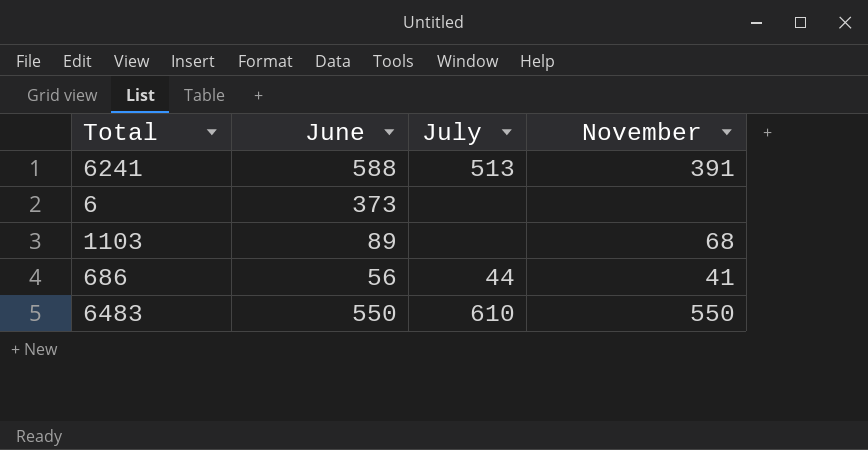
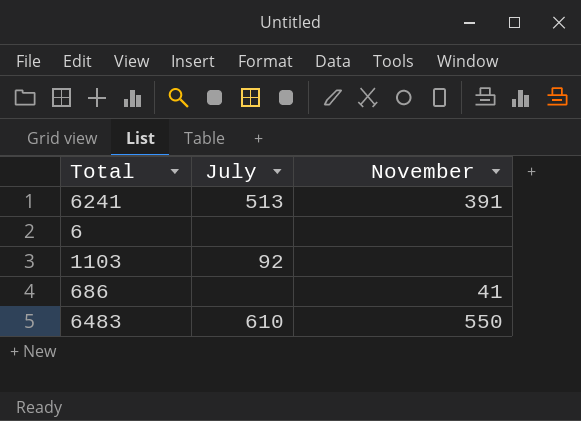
column June | position: 2 -> none
1103 | July: none -> 92
1103 | November: 68 -> none
686 | July: 44 -> none

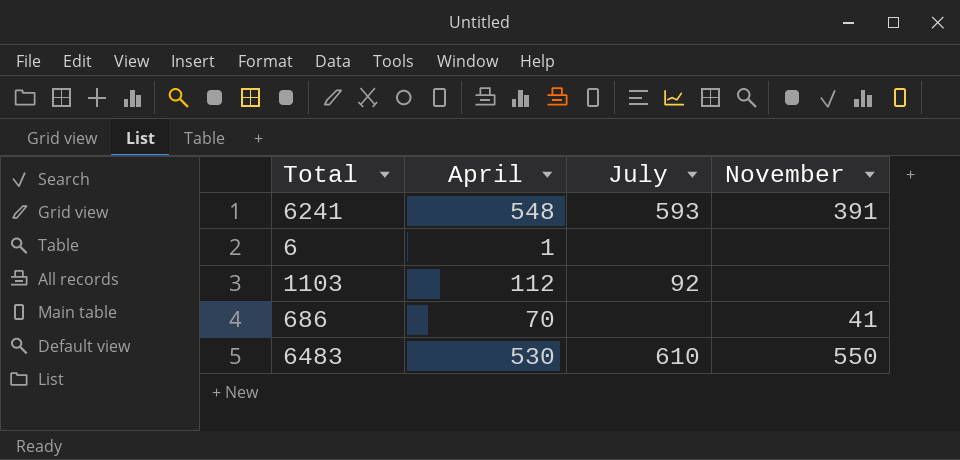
column April | position: none -> 2
6241 | July: 513 -> 593

